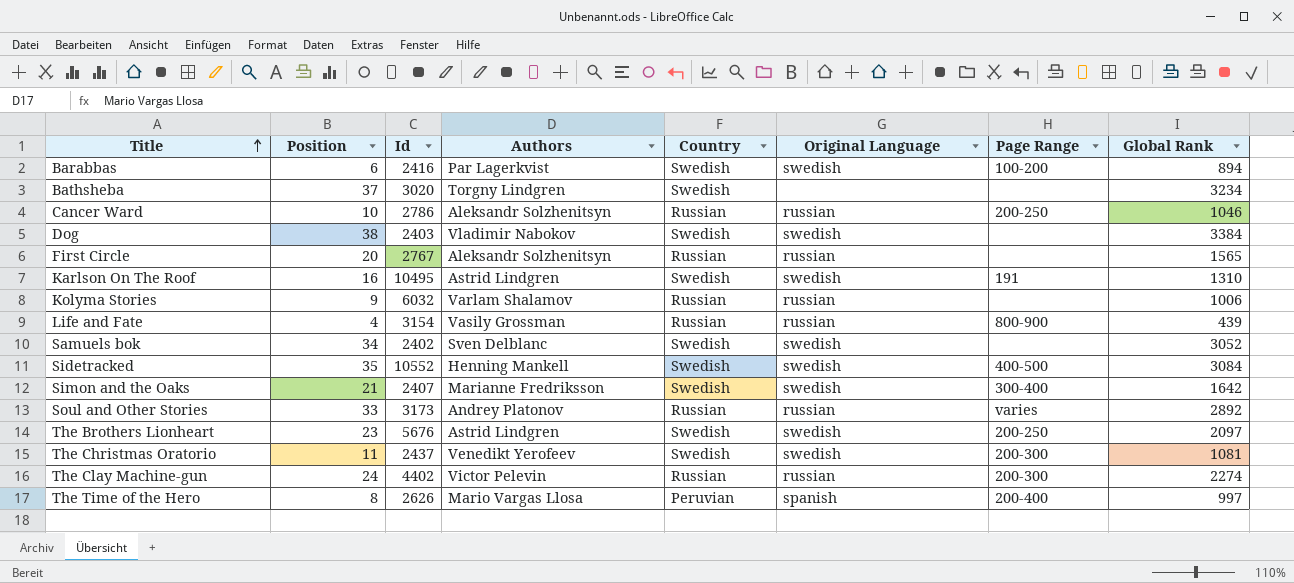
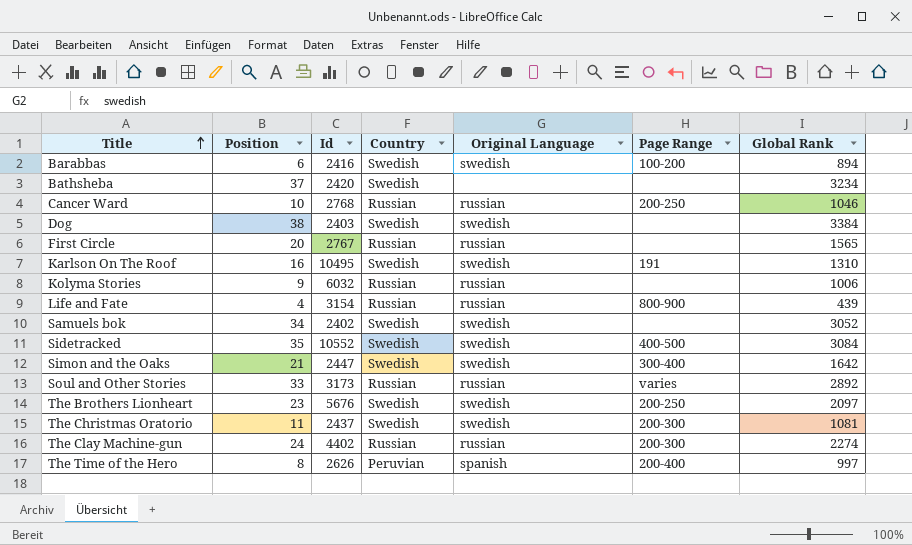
column Authors | position: 4 -> none
Bathsheba | Id: 3020 -> 2420
Cancer Ward | Id: 2786 -> 2768
Simon and the Oaks | Id: 2407 -> 2447

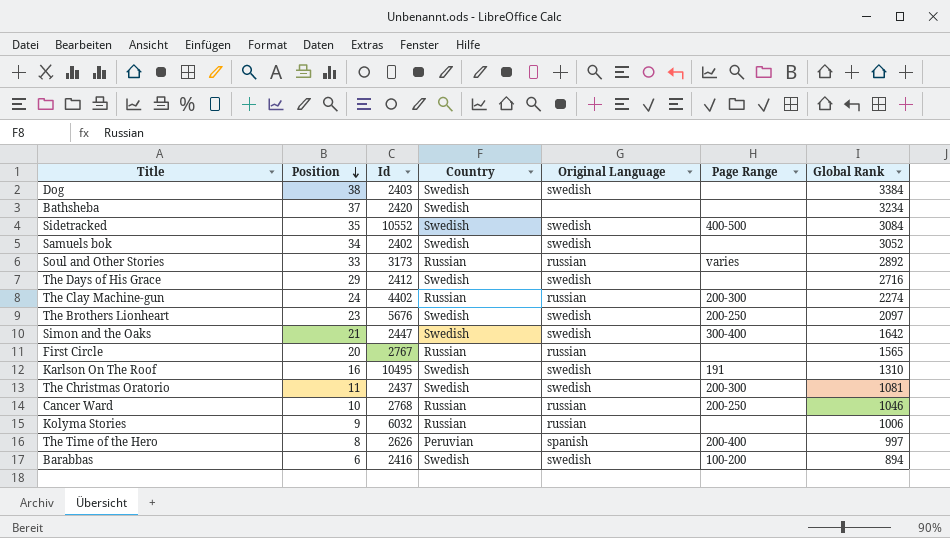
row order: Title ascending -> Position descending
row Life and Fate: 4 | 3154 | Russian | russian | 800-900 | 439 -> none
row The Days of His Grace: none -> 29 | 2412 | Swedish | swedish | none | 2716

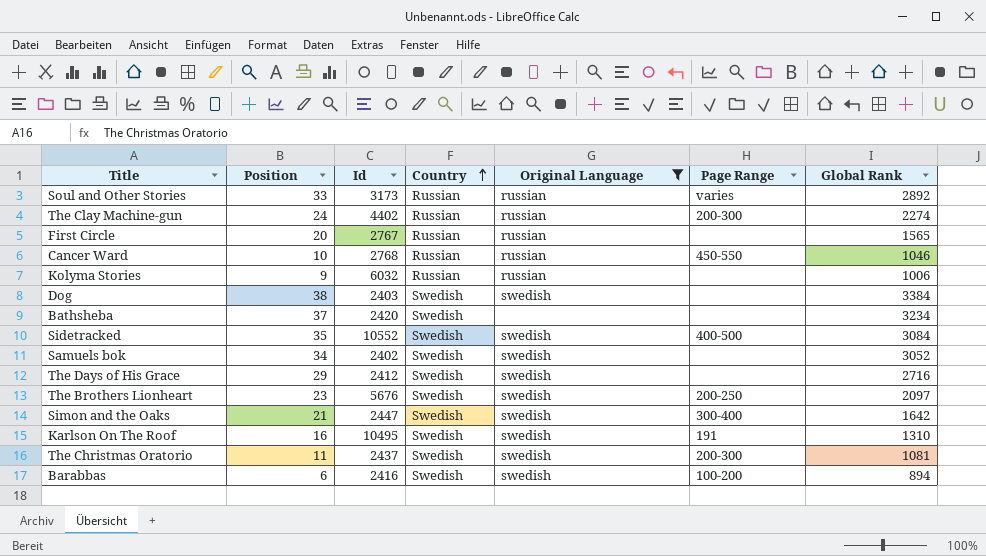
filter: none -> Original Language != spanish
row order: Position descending -> Country ascending
Cancer Ward | Page Range: 200-250 -> 450-550

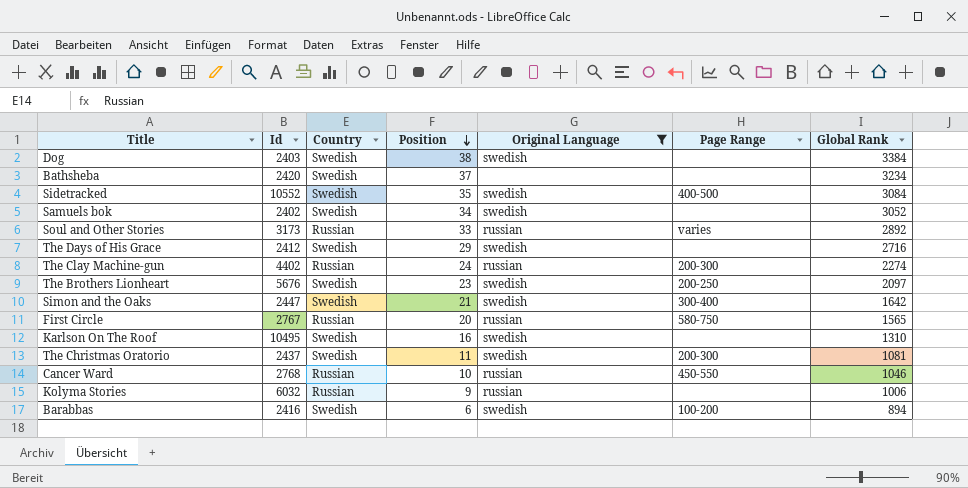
row order: Country ascending -> Position descending
column Position | position: 2 -> 4
First Circle | Page Range: none -> 580-750
Karlson On The Roof | Page Range: 191 -> none

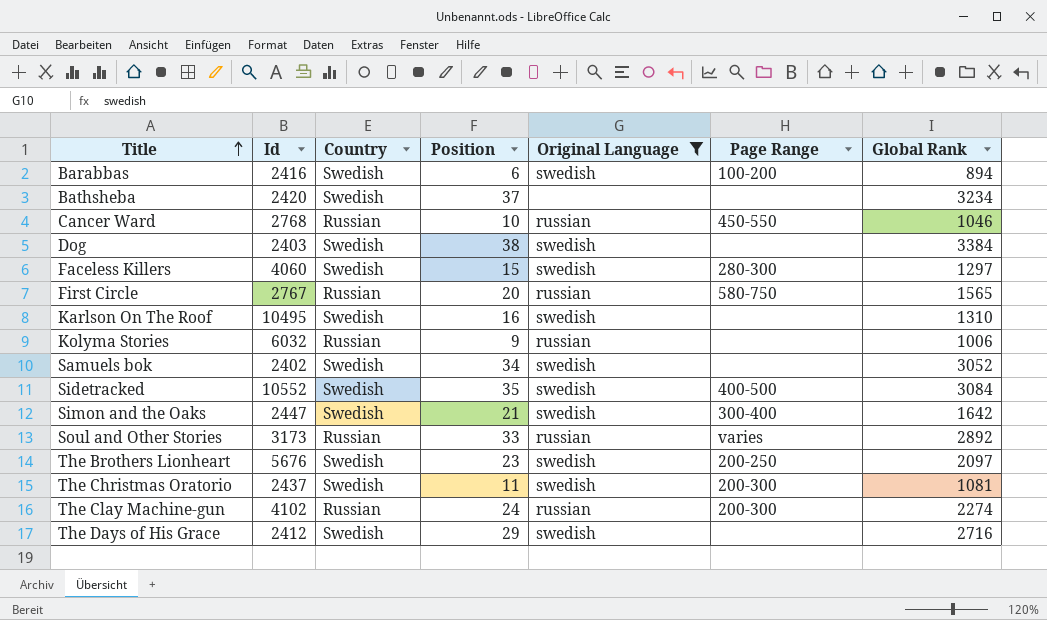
row order: Position descending -> Title ascending
row Faceless Killers: none -> 4060 | Swedish | 15 | swedish | 280-300 | 1297
The Clay Machine-gun | Id: 4402 -> 4102

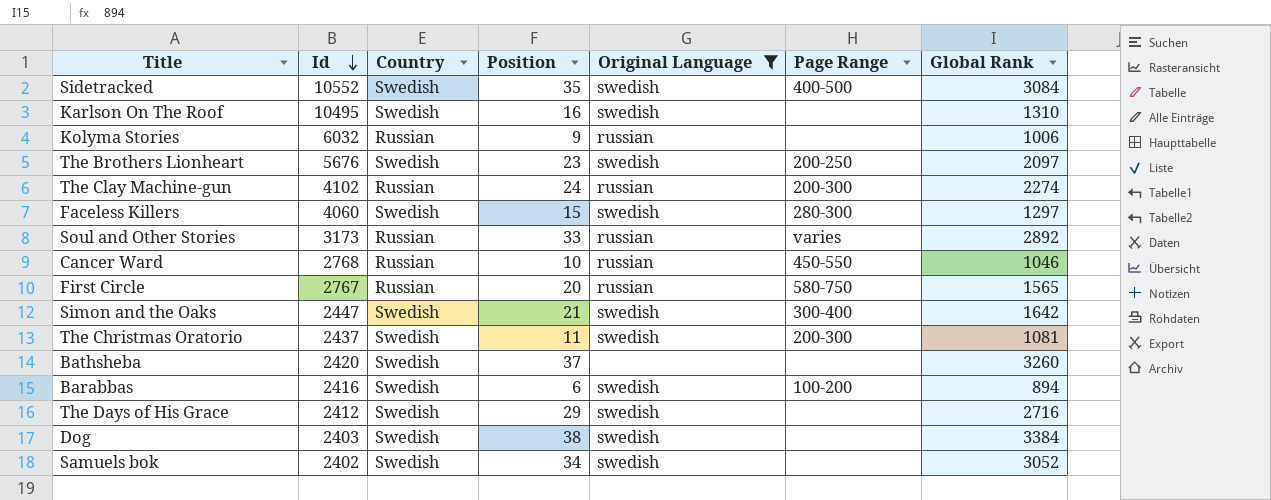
row order: Title ascending -> Id descending
Bathsheba | Global Rank: 3234 -> 3260

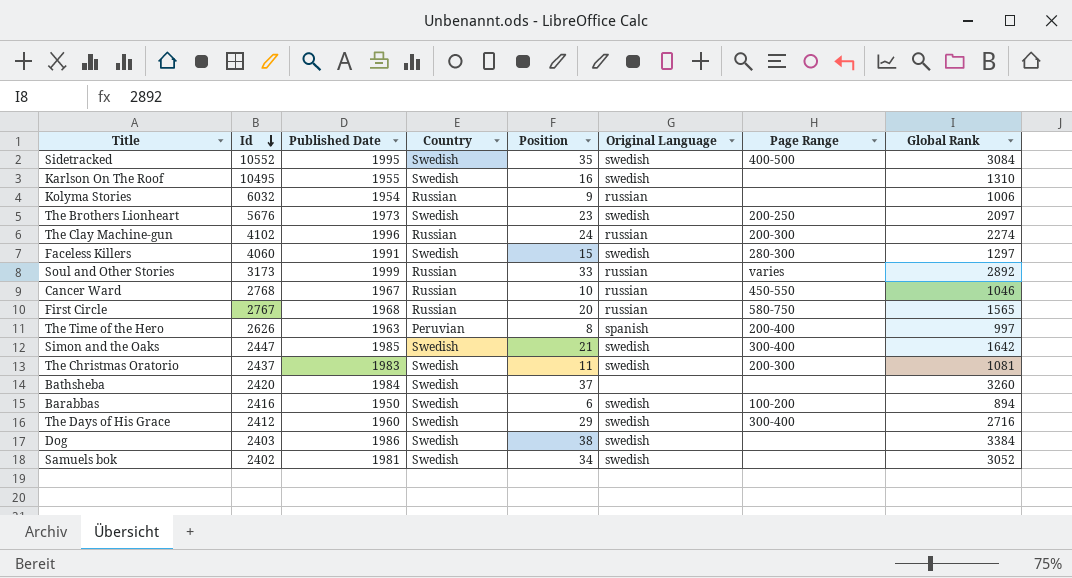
filter: Original Language != spanish -> none
column Published Date | position: none -> 3
The Days of His Grace | Page Range: none -> 300-400

